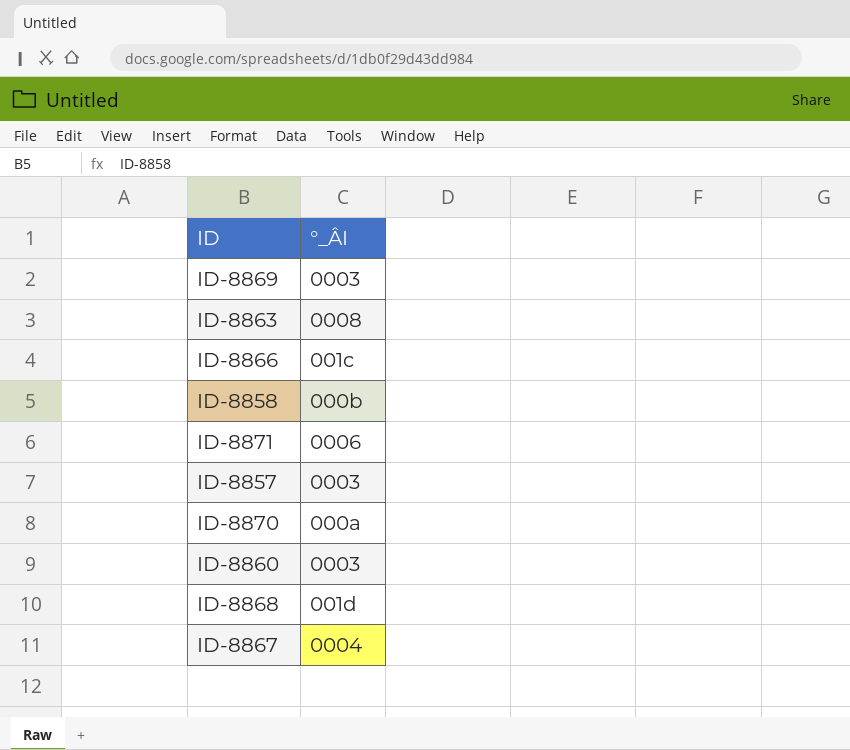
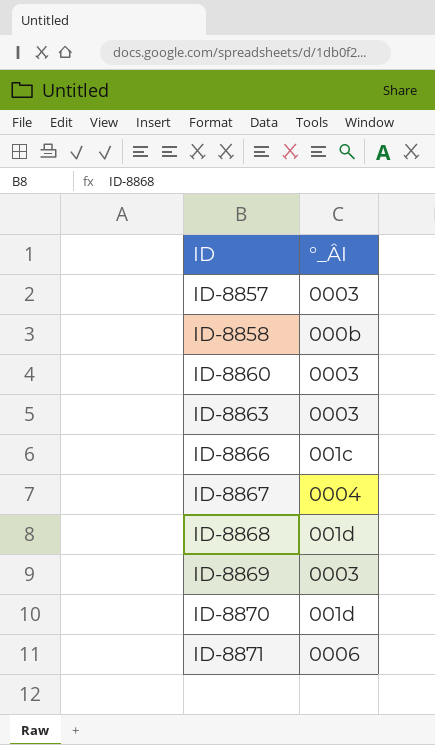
row order: none -> ID ascending
ID-8863 | °_ÂI: 0008 -> 0003
ID-8870 | °_ÂI: 000a -> 001d

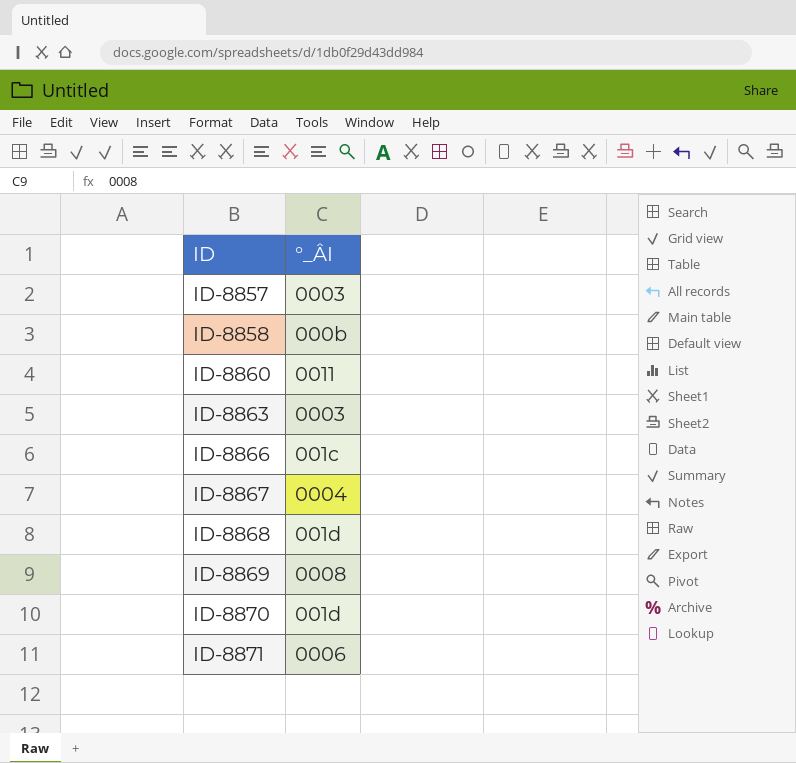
ID-8860 | °_ÂI: 0003 -> 0011
ID-8869 | °_ÂI: 0003 -> 0008

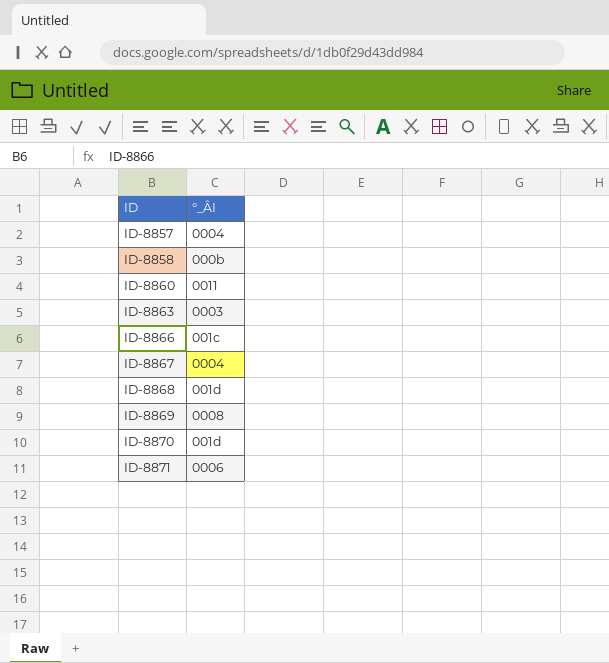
ID-8857 | °_ÂI: 0003 -> 0004

